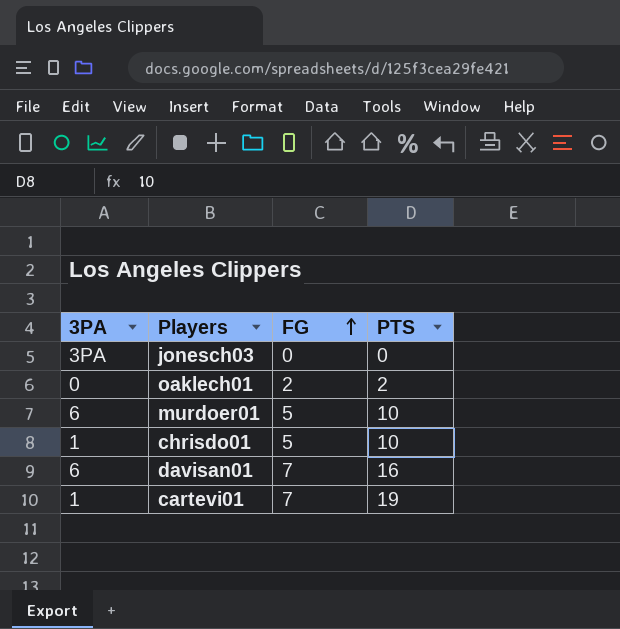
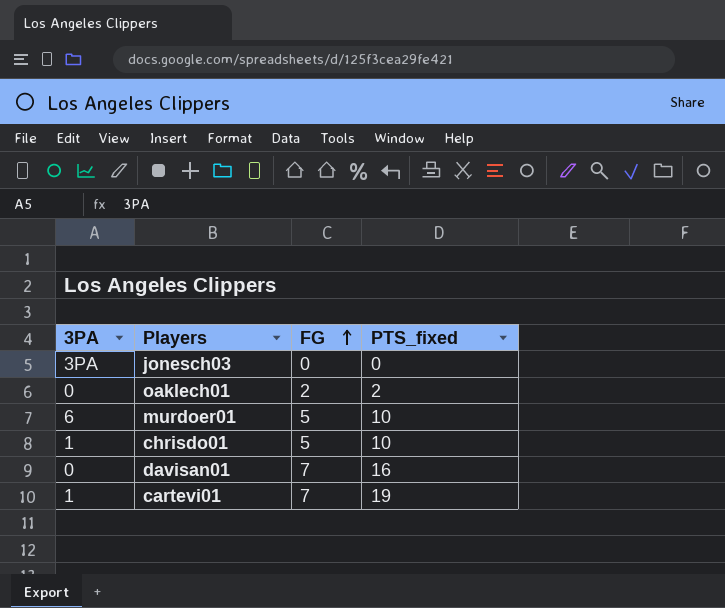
column name: PTS -> PTS_fixed
davisan01 | 3PA: 6 -> 0

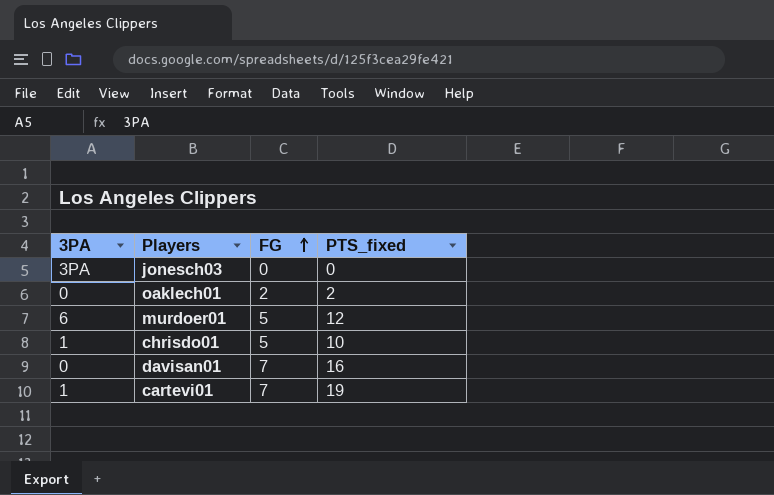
murdoer01 | PTS_fixed: 10 -> 12

